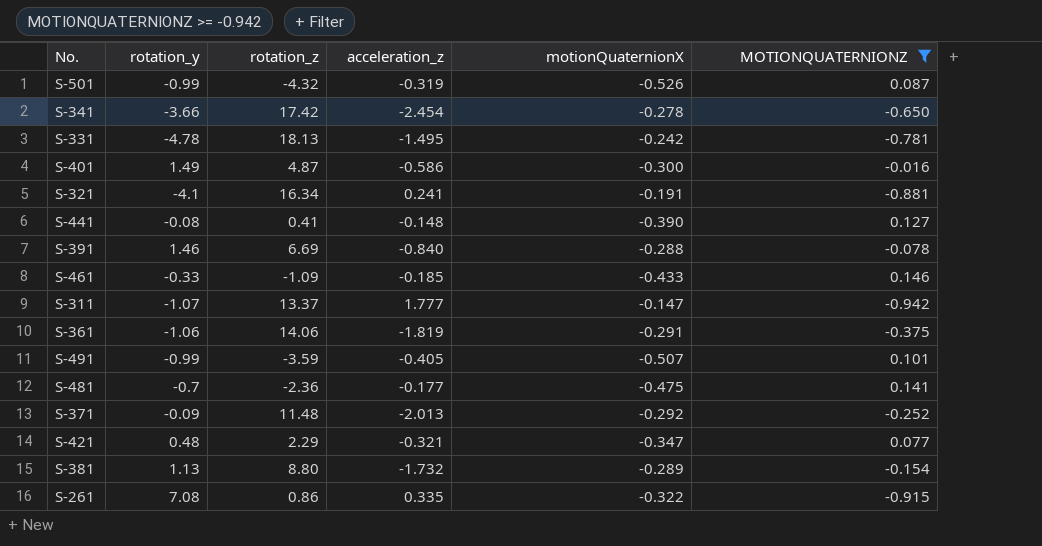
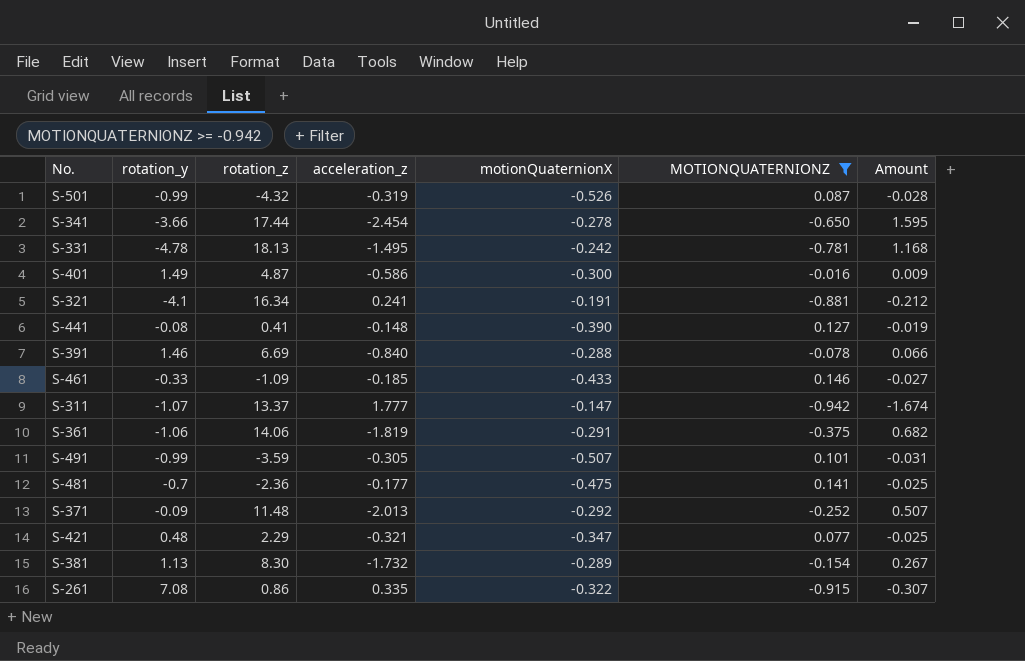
column Amount | formula: none -> [acceleration_z] * [MOTIONQUATERNIONZ]
S-341 | rotation_z: 17.42 -> 17.44
S-491 | acceleration_z: -0.405 -> -0.305
S-381 | rotation_z: 8.80 -> 8.30

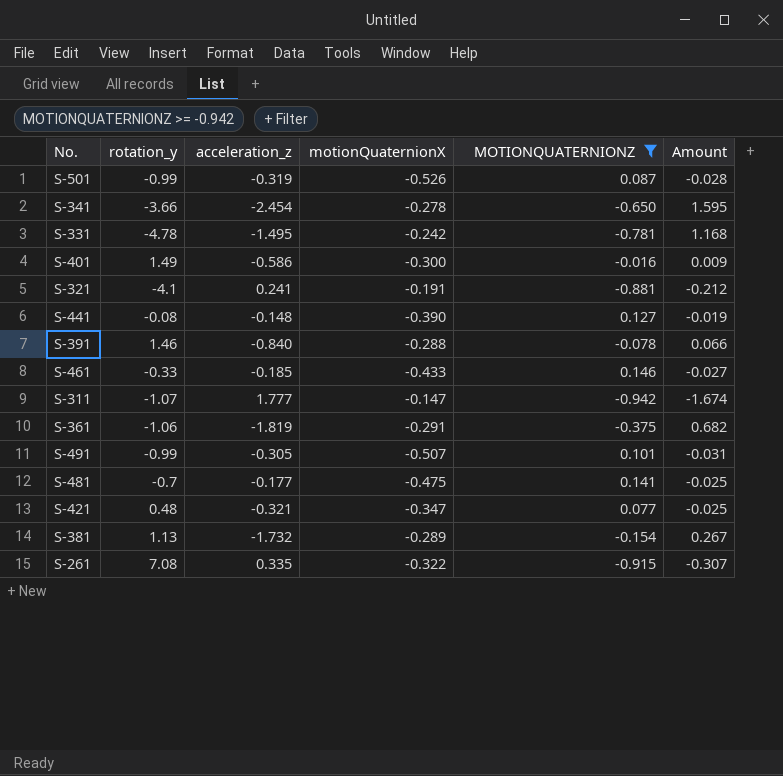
column rotation_z | position: 3 -> none
row S-371: -0.09 | 11.48 | -2.013 | -0.292 | -0.252 | 0.507 -> none

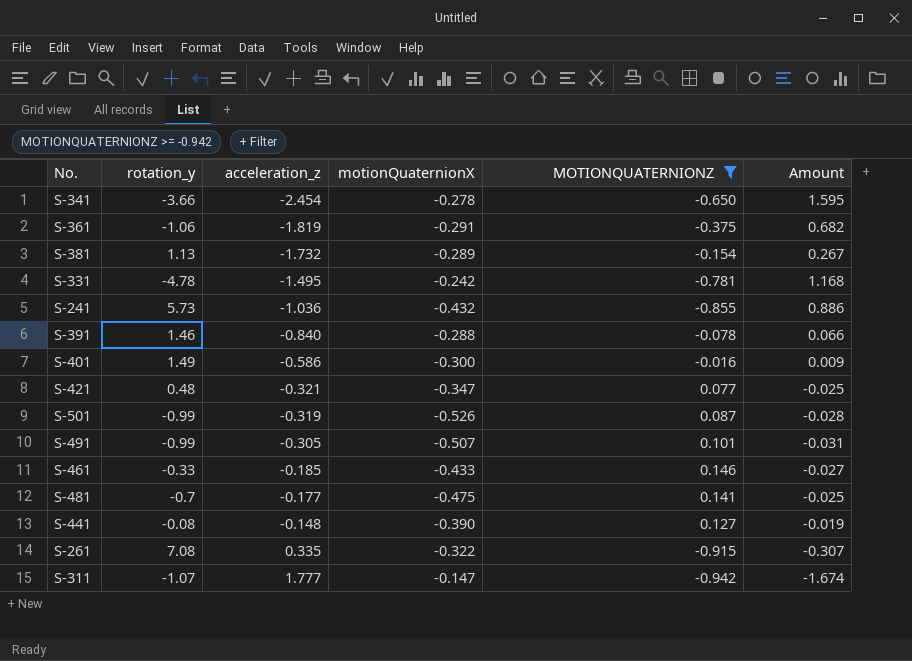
row order: none -> acceleration_z ascending
row S-321: -4.1 | 0.241 | -0.191 | -0.881 | -0.212 -> none
row S-241: none -> 5.73 | -1.036 | -0.432 | -0.855 | 0.886

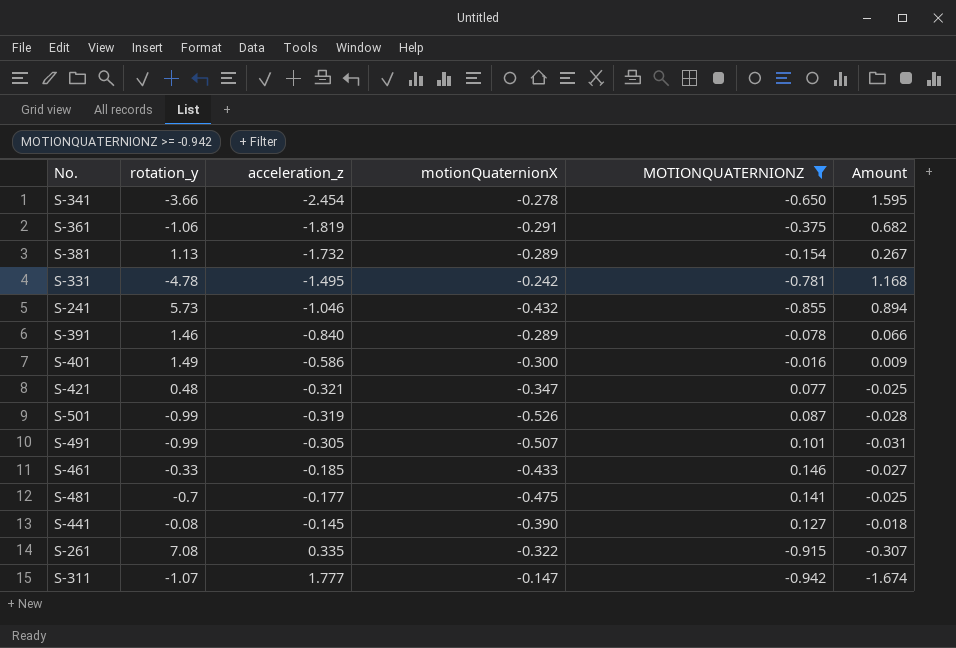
S-241 | acceleration_z: -1.036 -> -1.046
S-241 | Amount: 0.886 -> 0.894
S-391 | motionQuaternionX: -0.288 -> -0.289
S-441 | acceleration_z: -0.148 -> -0.145
S-441 | Amount: -0.019 -> -0.018

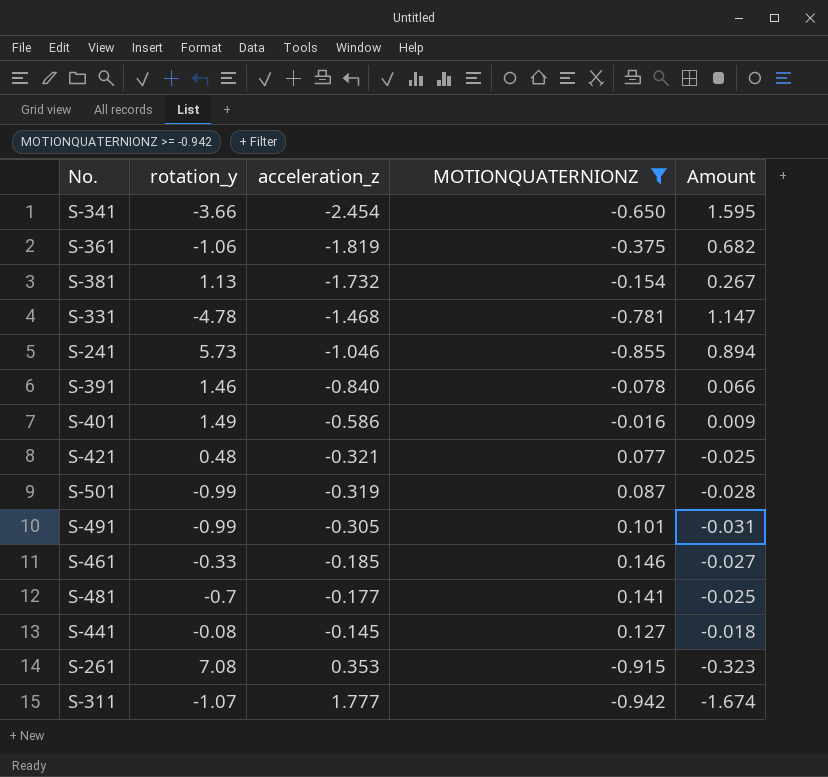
column motionQuaternionX | position: 4 -> none
S-331 | acceleration_z: -1.495 -> -1.468
S-331 | Amount: 1.168 -> 1.147
S-261 | acceleration_z: 0.335 -> 0.353
S-261 | Amount: -0.307 -> -0.323

